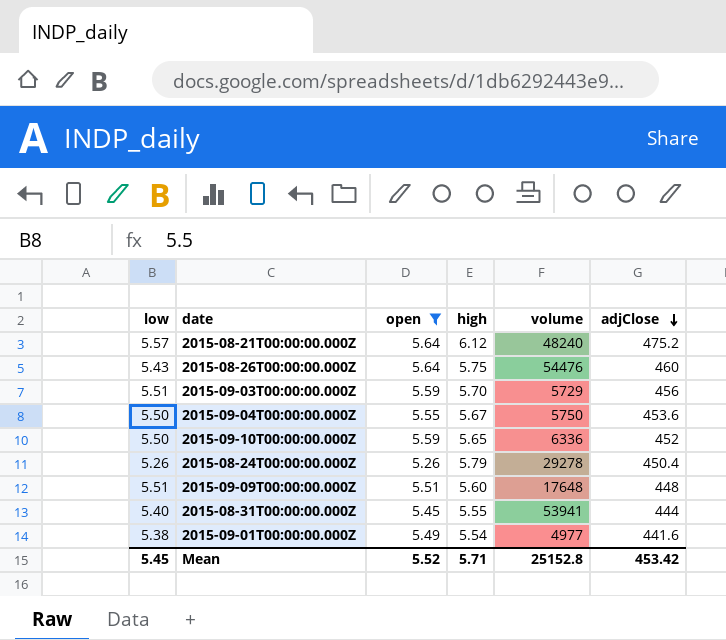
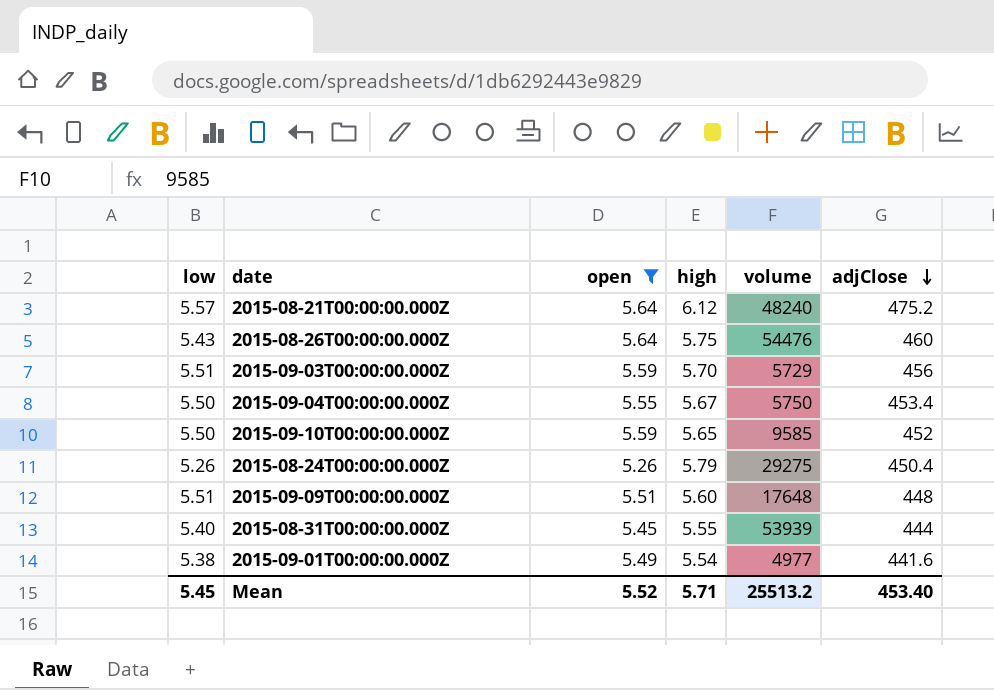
2015-09-04T00:00:00.000Z | adjClose: 453.6 -> 453.4
2015-09-10T00:00:00.000Z | volume: 6336 -> 9585
2015-08-24T00:00:00.000Z | volume: 29278 -> 29275
2015-08-31T00:00:00.000Z | volume: 53941 -> 53939
Mean | volume: 25152.8 -> 25513.2
Mean | adjClose: 453.42 -> 453.40

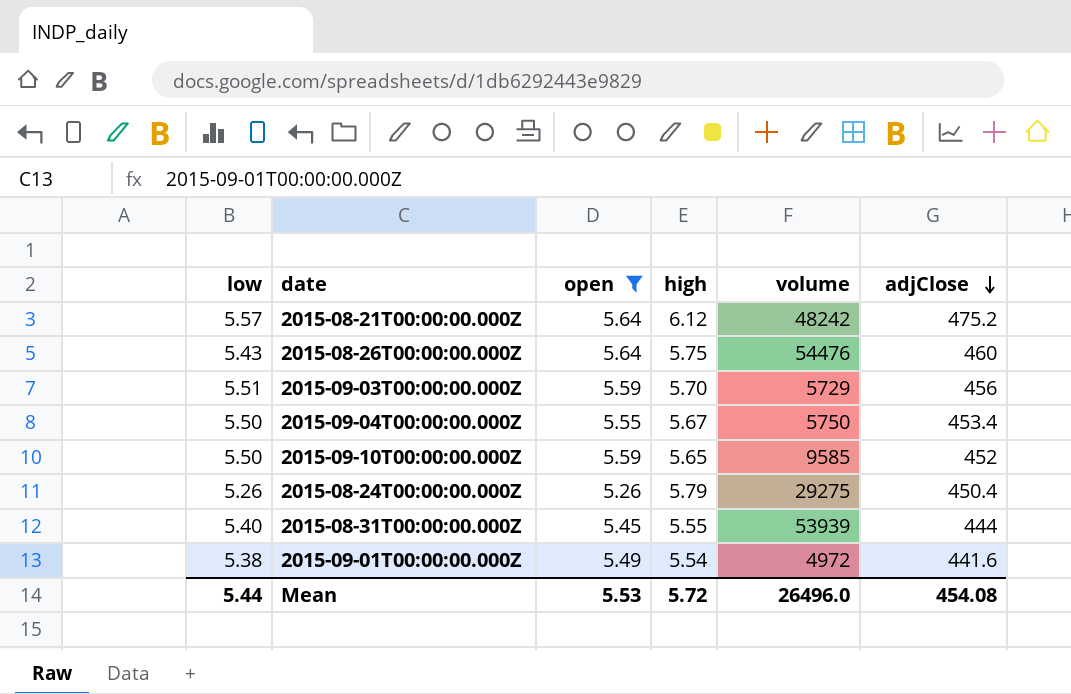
row 2015-09-09T00:00:00.000Z: 5.51 | 5.51 | 5.60 | 17648 | 448 -> none
2015-08-21T00:00:00.000Z | volume: 48240 -> 48242
2015-09-01T00:00:00.000Z | volume: 4977 -> 4972
Mean | low: 5.45 -> 5.44
Mean | open: 5.52 -> 5.53
Mean | high: 5.71 -> 5.72
Mean | volume: 25513.2 -> 26496.0
Mean | adjClose: 453.40 -> 454.08

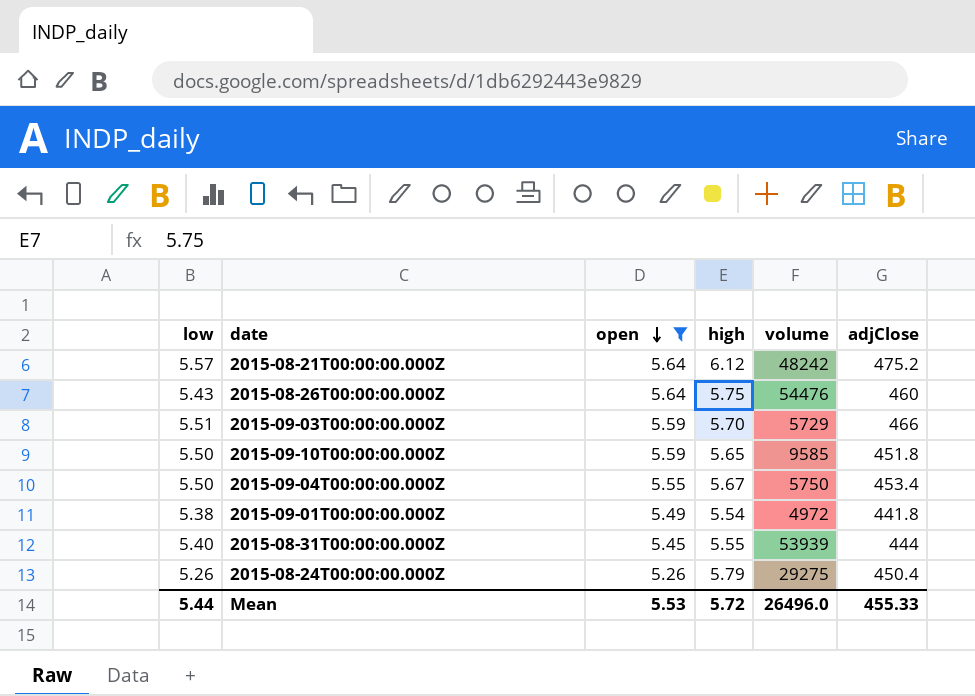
row order: adjClose descending -> open descending
2015-09-03T00:00:00.000Z | adjClose: 456 -> 466
2015-09-10T00:00:00.000Z | adjClose: 452 -> 451.8
2015-09-01T00:00:00.000Z | adjClose: 441.6 -> 441.8
Mean | adjClose: 454.08 -> 455.33

